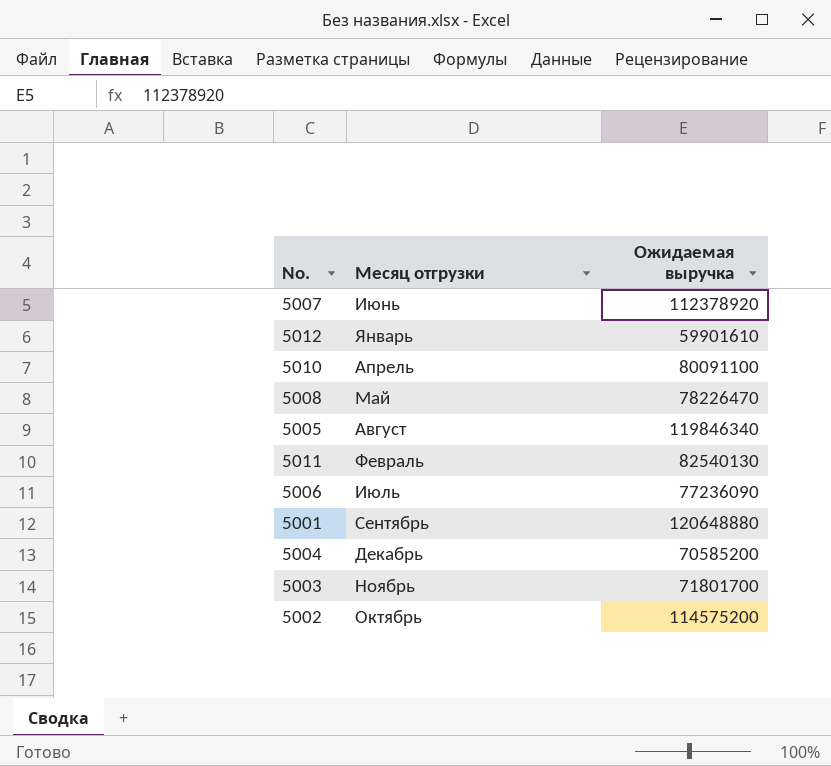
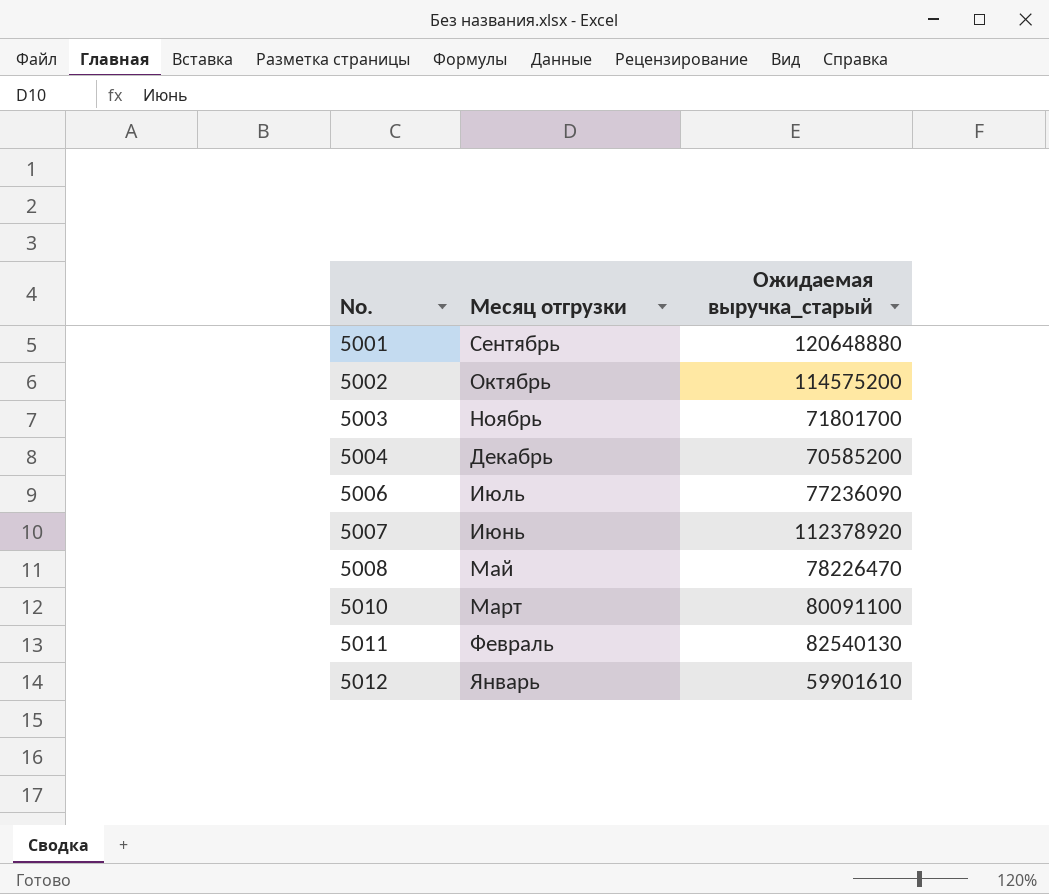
row order: none -> No. ascending
column name: Ожидаемая выручка -> Ожидаемая выручка_старый
row 5005: Август | 119846340 -> none
5010 | Месяц отгрузки: Апрель -> Март

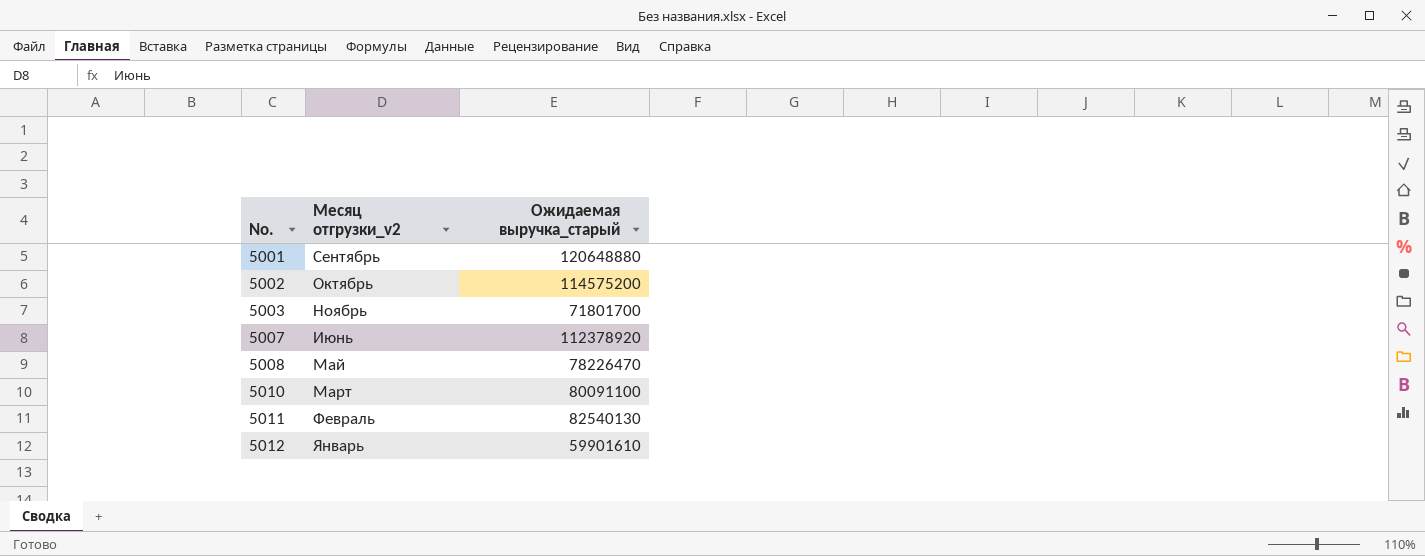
column name: Месяц отгрузки -> Месяц отгрузки_v2
row 5004: Декабрь | 70585200 -> none
row 5006: Июль | 77236090 -> none

